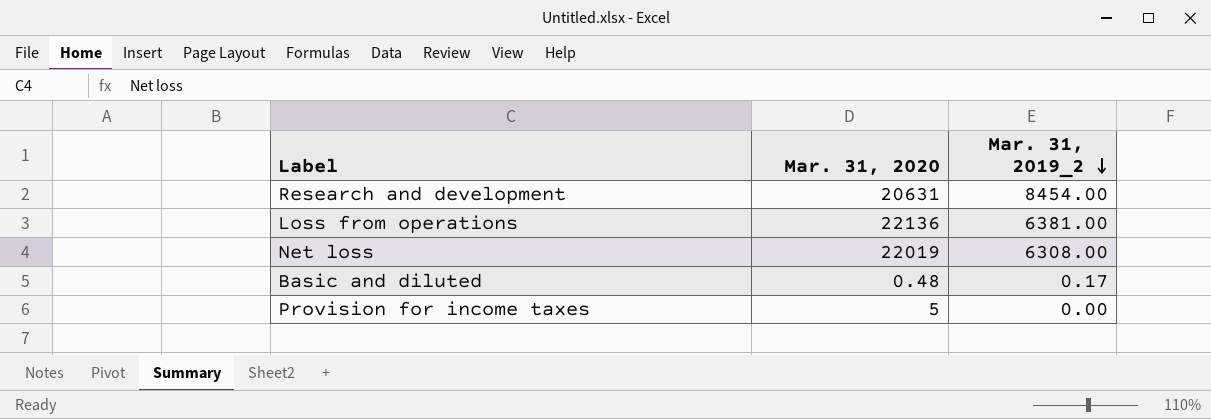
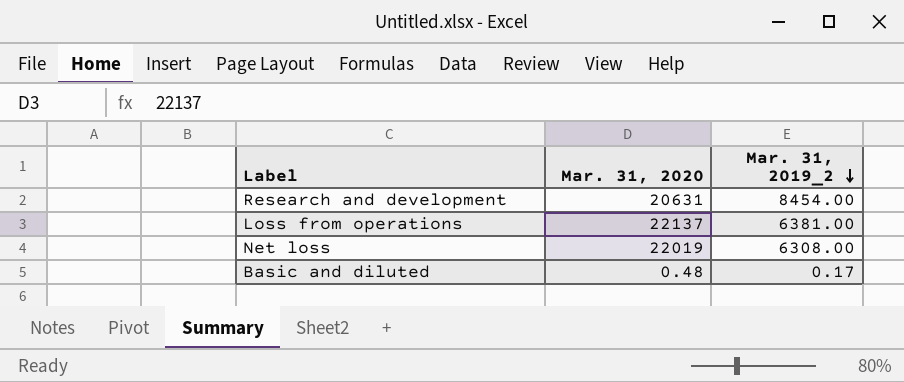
row Provision for income taxes: 5 | 0.00 -> none
Loss from operations | Mar. 31, 2020: 22136 -> 22137

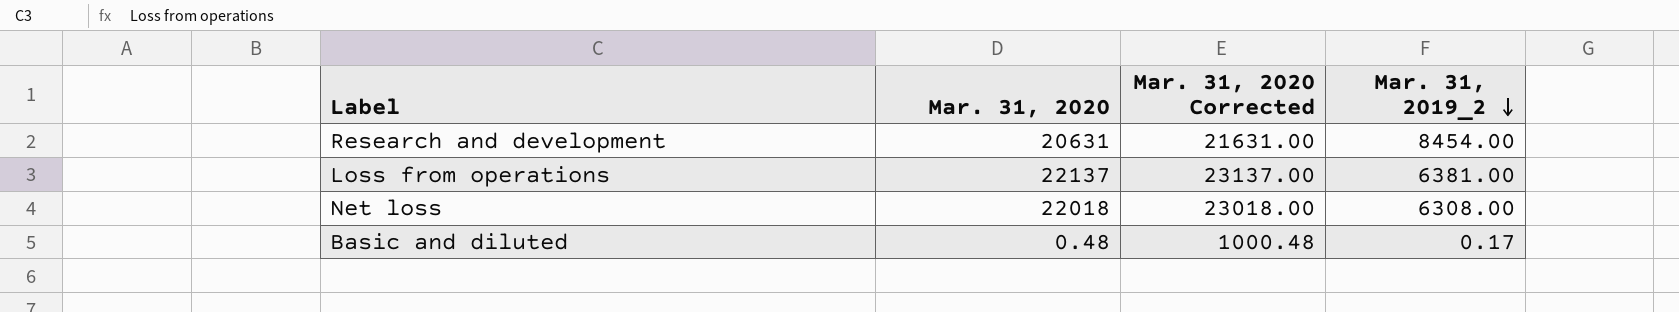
column Mar. 31, 2020 Corrected | formula: none -> [Mar. 31, 2020] + 1000
Net loss | Mar. 31, 2020: 22019 -> 22018

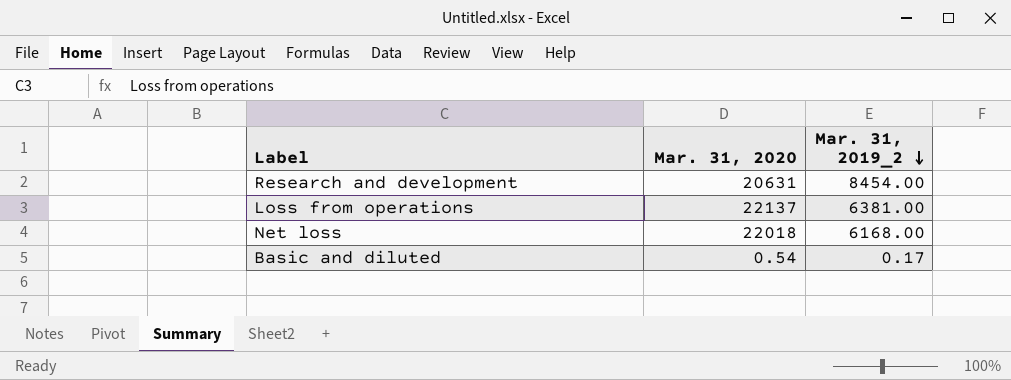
column Mar. 31, 2020 Corrected | formula: [Mar. 31, 2020] + 1000 -> none
Net loss | Mar. 31, 2019_2: 6308.00 -> 6168.00
Basic and diluted | Mar. 31, 2020: 0.48 -> 0.54

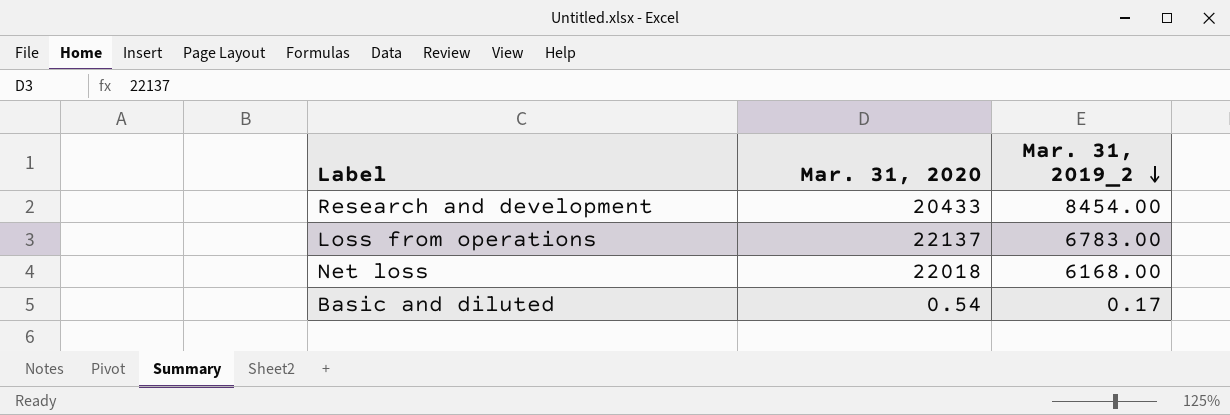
Research and development | Mar. 31, 2020: 20631 -> 20433
Loss from operations | Mar. 31, 2019_2: 6381.00 -> 6783.00

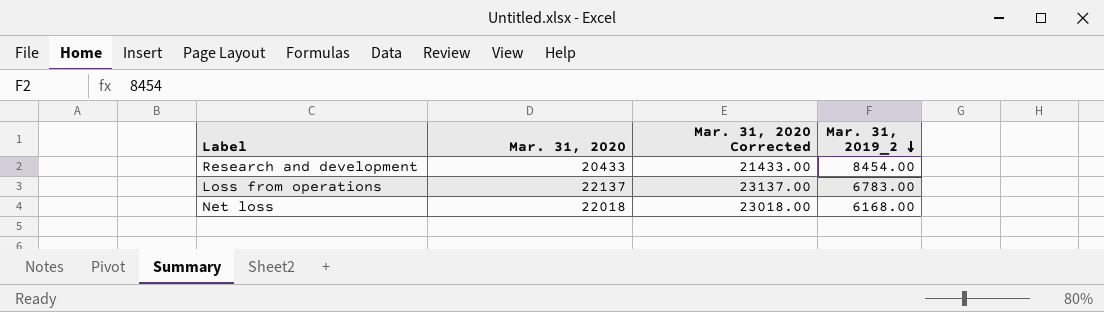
column Mar. 31, 2020 Corrected | formula: none -> [Mar. 31, 2020] + 1000
row Basic and diluted: 0.54 | 0.17 -> none

